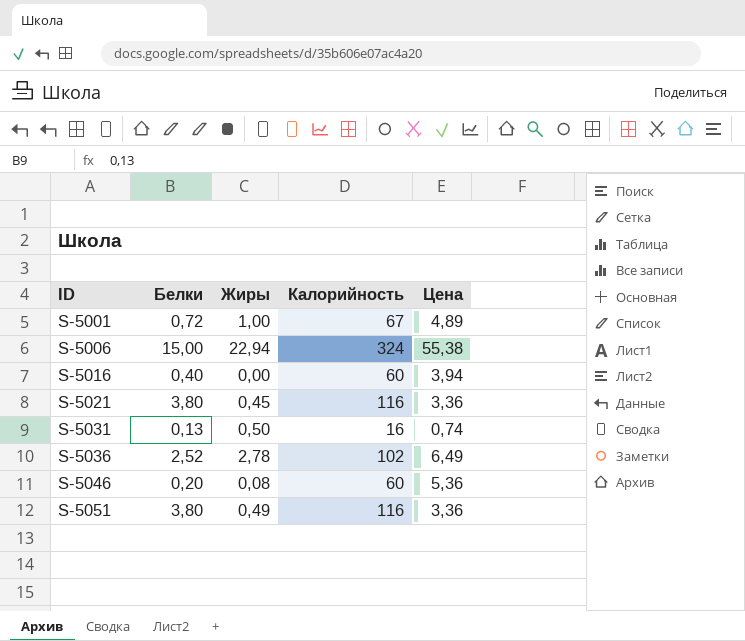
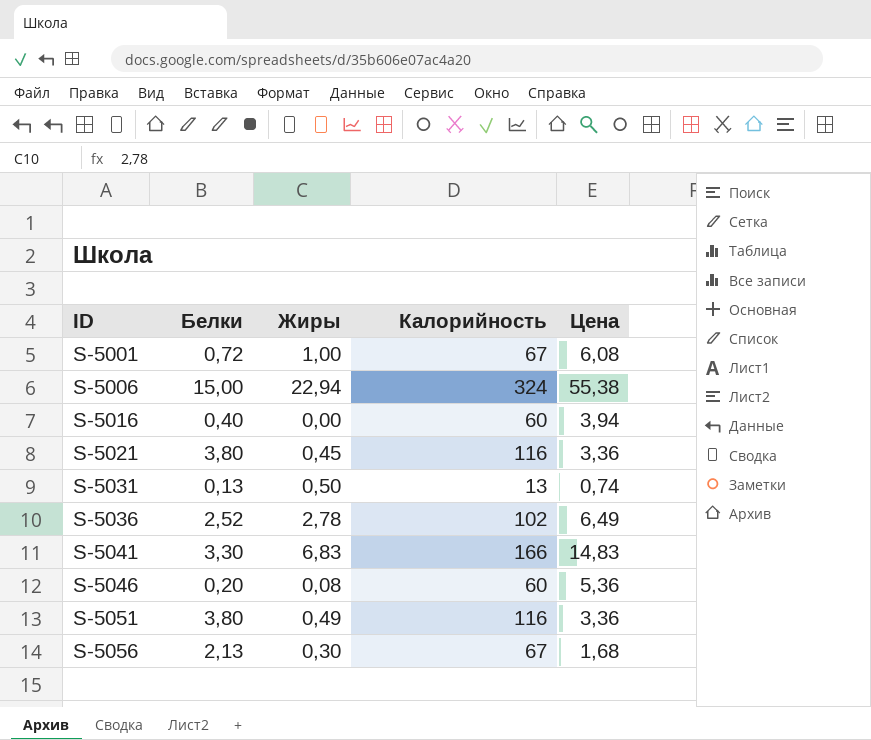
S-5001 | Цена: 4,89 -> 6,08
S-5031 | Калорийность: 16 -> 13
row S-5041: none -> 3,30 | 6,83 | 166 | 14,83
row S-5056: none -> 2,13 | 0,30 | 67 | 1,68

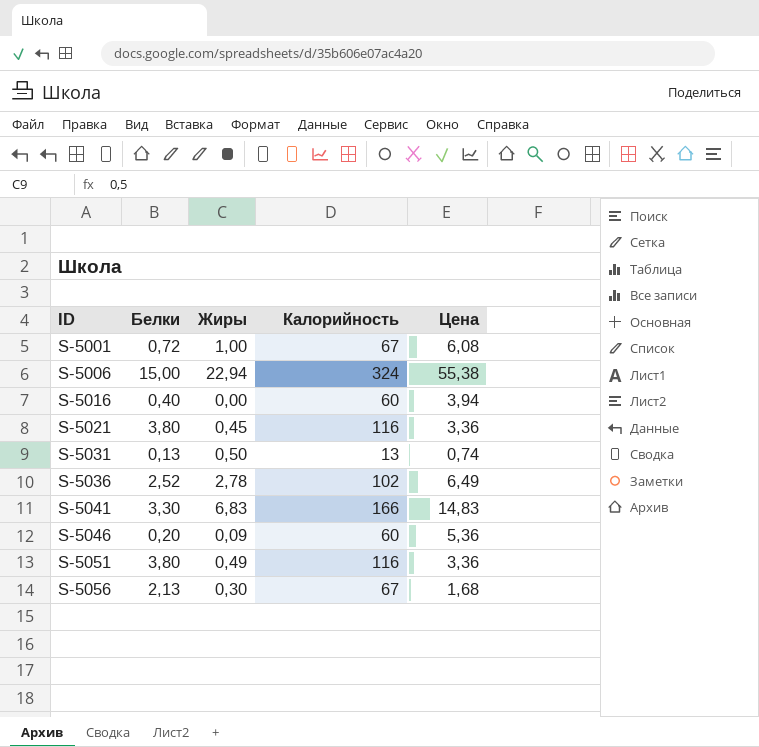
S-5046 | Жиры: 0,08 -> 0,09

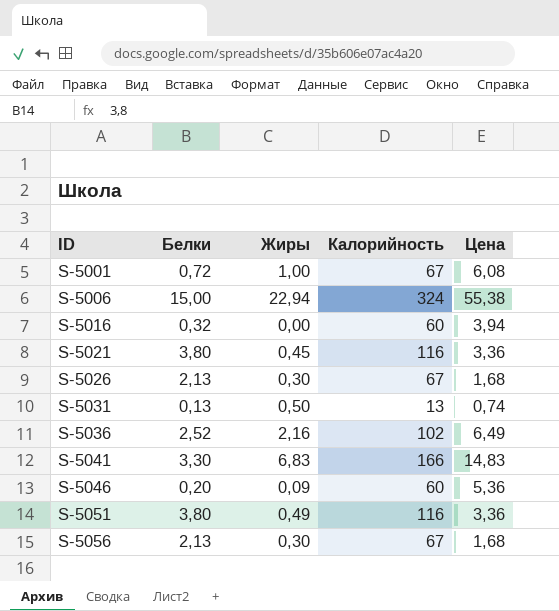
S-5016 | Белки: 0,40 -> 0,32
row S-5026: none -> 2,13 | 0,30 | 67 | 1,68
S-5036 | Жиры: 2,78 -> 2,16

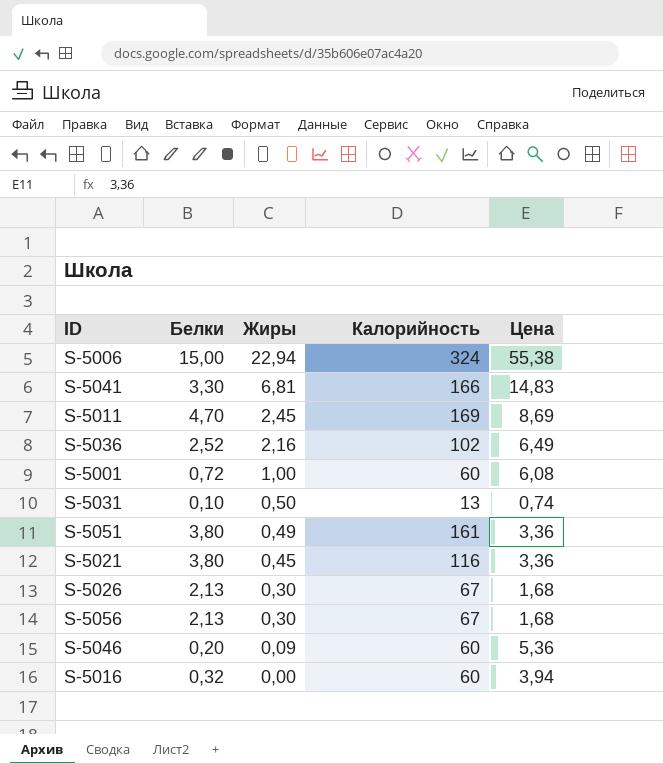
row order: ID ascending -> Жиры descending
S-5041 | Жиры: 6,83 -> 6,81
row S-5011: none -> 4,70 | 2,45 | 169 | 8,69
S-5001 | Калорийность: 67 -> 60
S-5031 | Белки: 0,13 -> 0,10
S-5051 | Калорийность: 116 -> 161

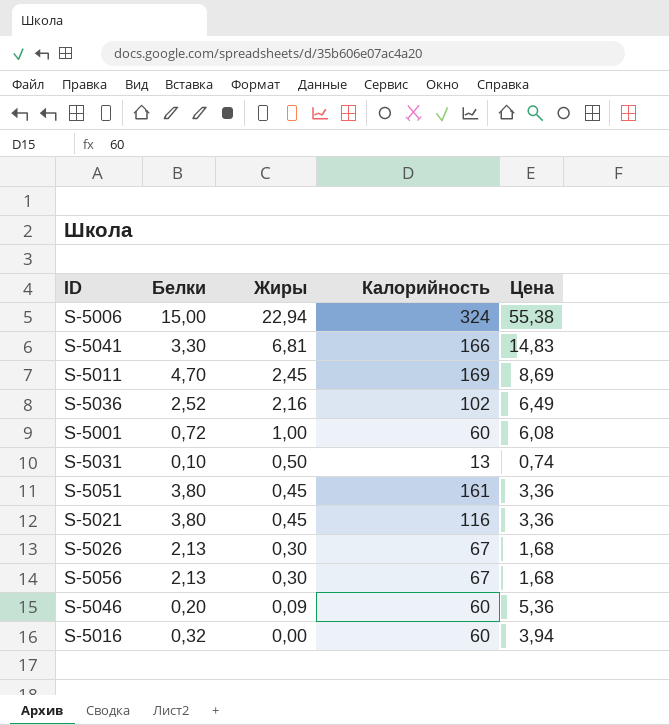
S-5051 | Жиры: 0,49 -> 0,45

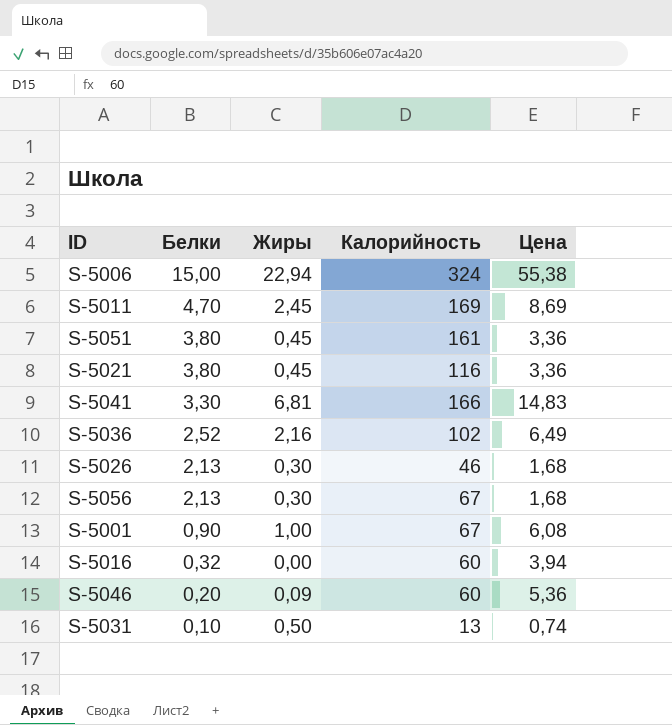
row order: Жиры descending -> Белки descending
S-5026 | Калорийность: 67 -> 46
S-5001 | Белки: 0,72 -> 0,90
S-5001 | Калорийность: 60 -> 67

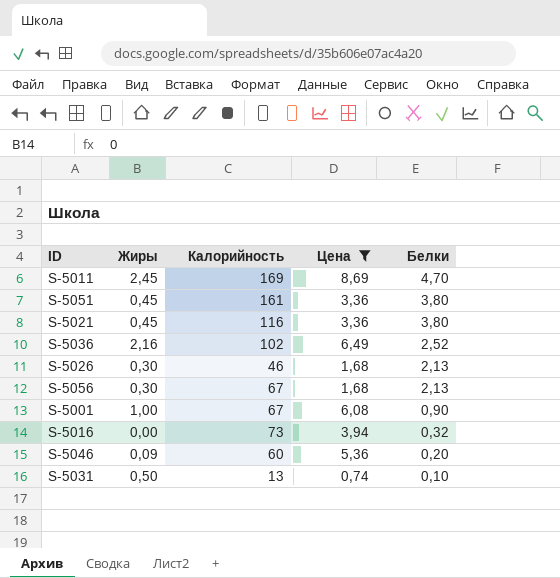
filter: none -> Цена <= 8,69
column Белки | position: 2 -> 5
S-5016 | Калорийность: 60 -> 73

